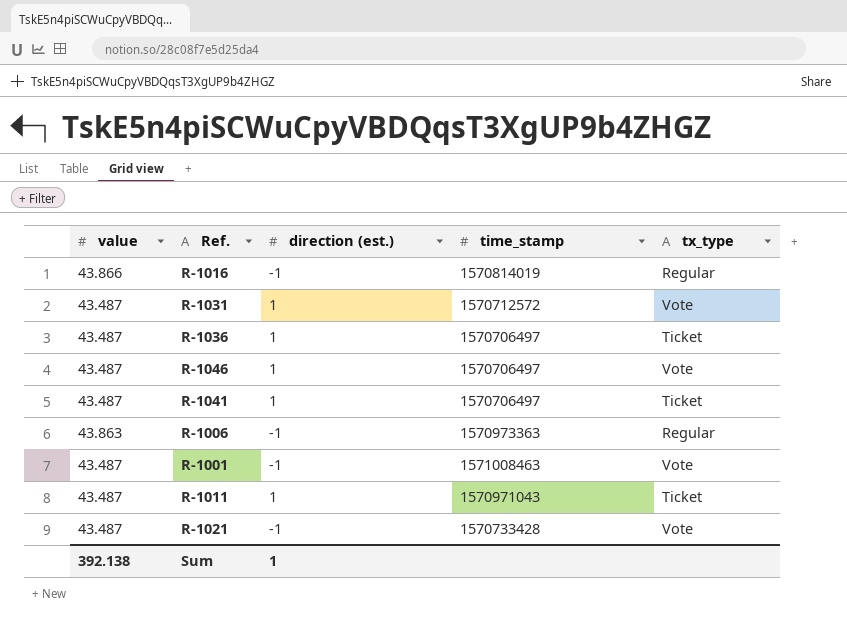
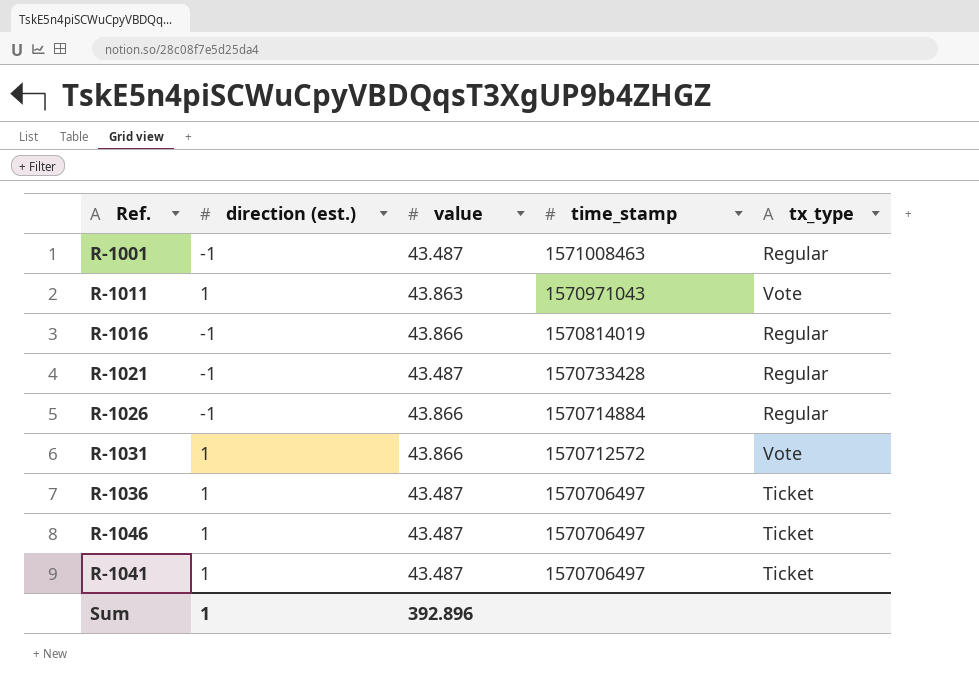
row order: none -> time_stamp descending
column value | position: 1 -> 3
row R-1006: 43.863 | -1 | 1570973363 | Regular -> none
R-1001 | tx_type: Vote -> Regular
R-1011 | value: 43.487 -> 43.863
R-1011 | tx_type: Ticket -> Vote
R-1021 | tx_type: Vote -> Regular
row R-1026: none -> -1 | 43.866 | 1570714884 | Regular
R-1031 | value: 43.487 -> 43.866
R-1046 | tx_type: Vote -> Ticket
Sum | value: 392.138 -> 392.896

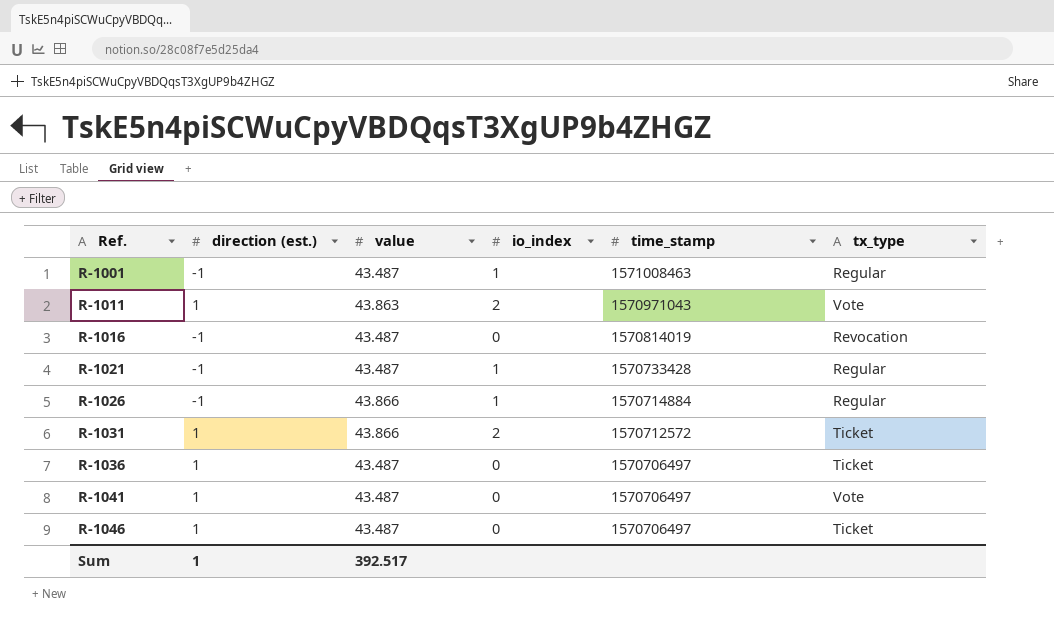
row order: time_stamp descending -> Ref. ascending
column io_index | position: none -> 4
R-1016 | value: 43.866 -> 43.487
R-1016 | tx_type: Regular -> Revocation
R-1031 | tx_type: Vote -> Ticket
R-1041 | tx_type: Ticket -> Vote
Sum | value: 392.896 -> 392.517

